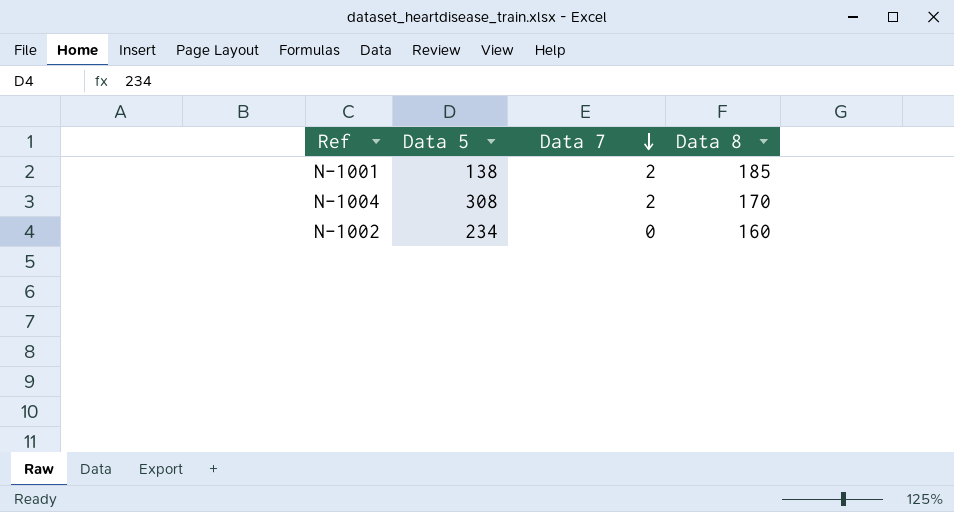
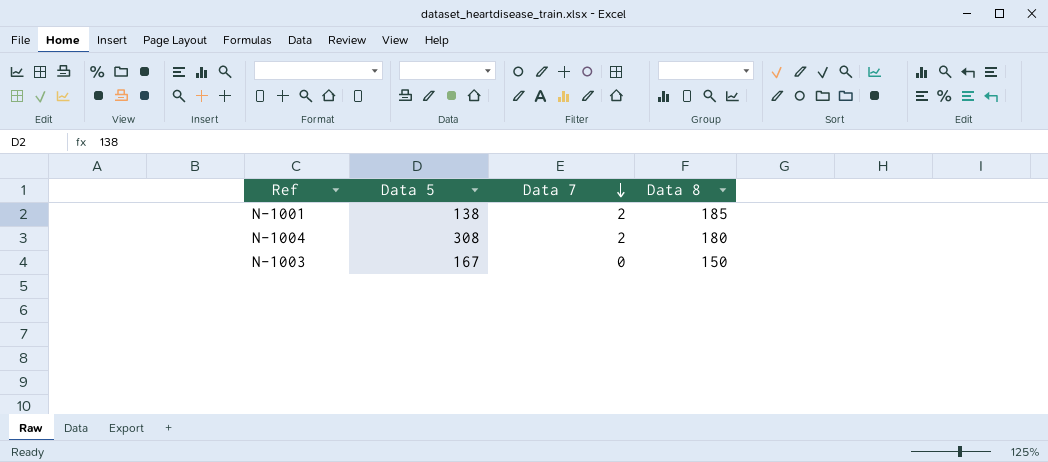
row N-1002: 234 | 0 | 160 -> none
N-1004 | Data 8: 170 -> 180
row N-1003: none -> 167 | 0 | 150

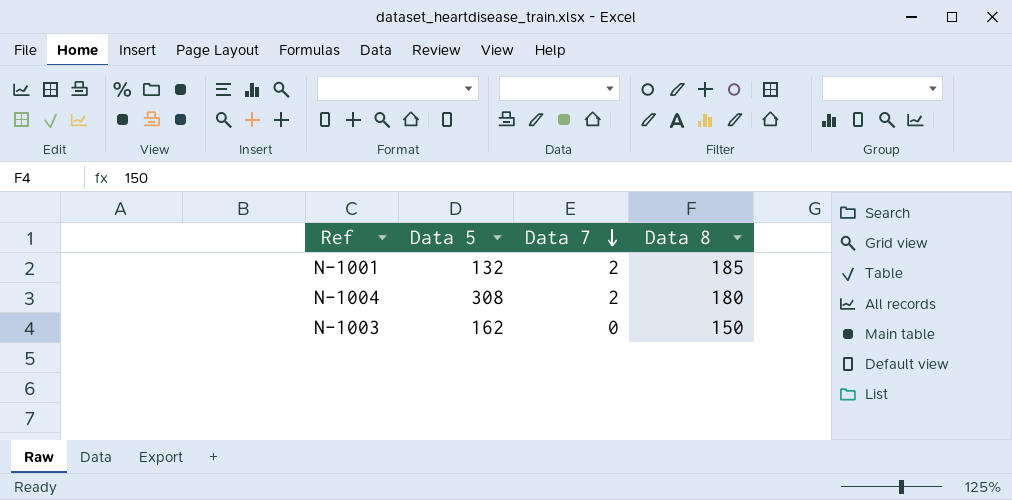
N-1001 | Data 5: 138 -> 132
N-1003 | Data 5: 167 -> 162

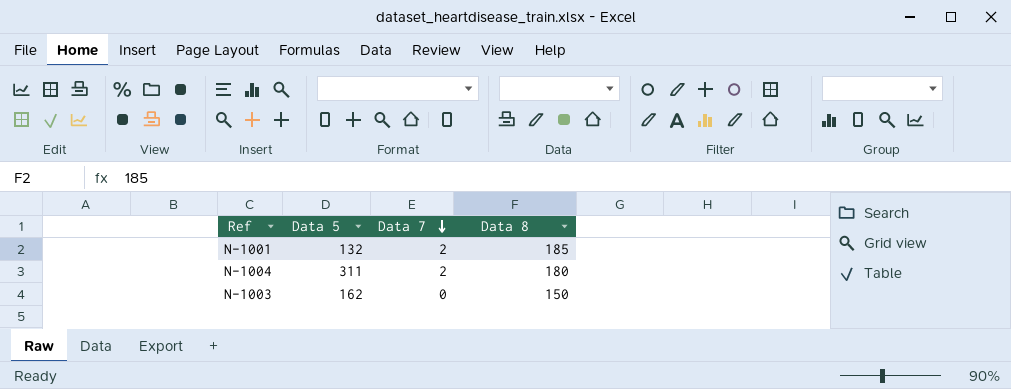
N-1004 | Data 5: 308 -> 311

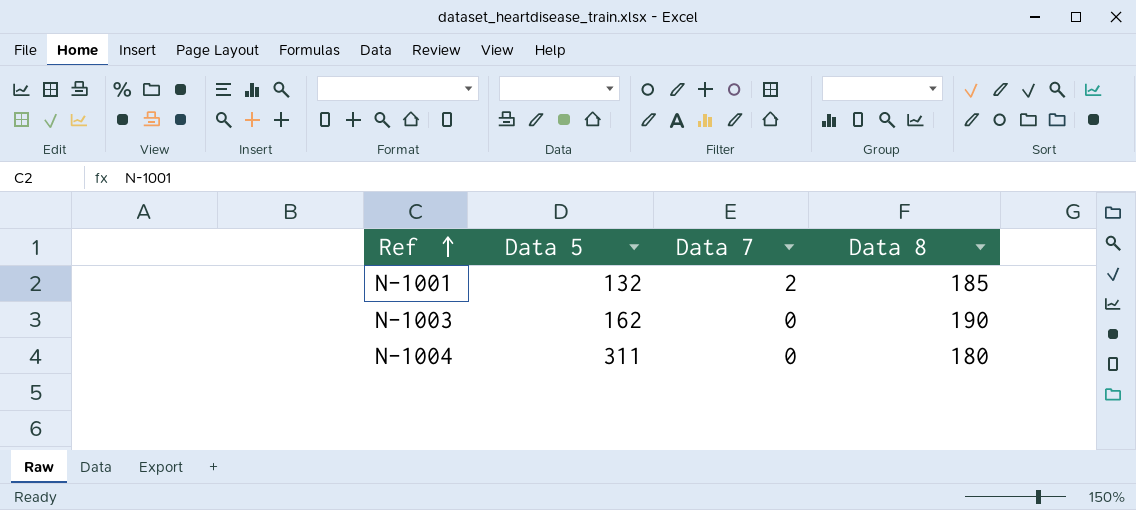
row order: Data 7 descending -> Ref ascending
N-1003 | Data 8: 150 -> 190
N-1004 | Data 7: 2 -> 0

